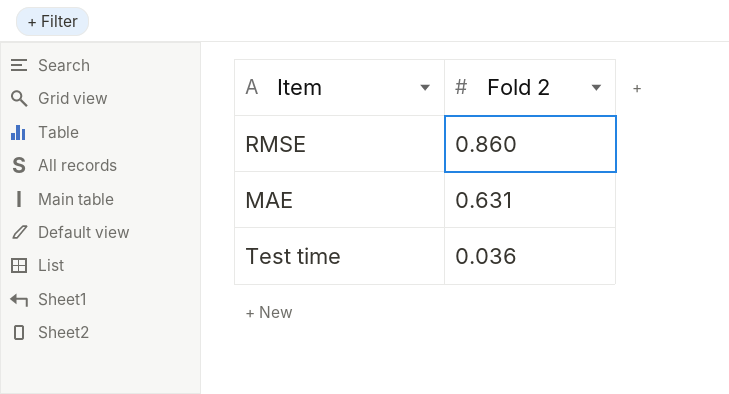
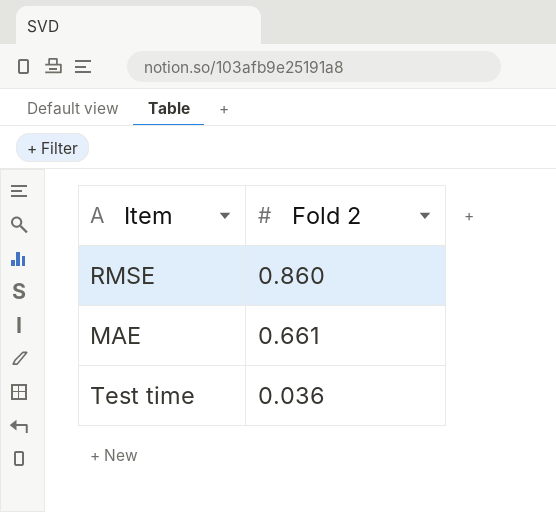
MAE | Fold 2: 0.631 -> 0.661

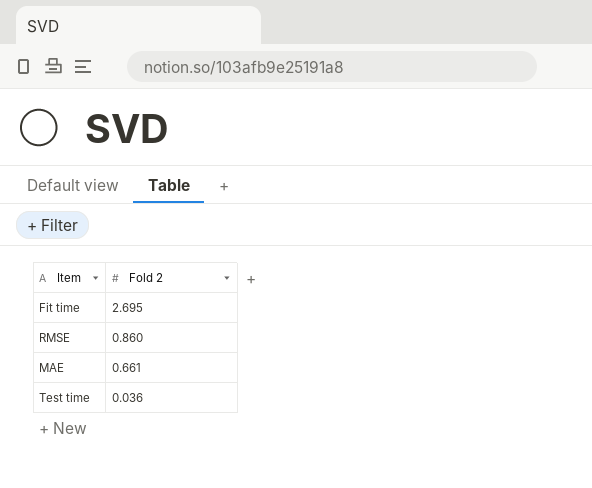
row Fit time: none -> 2.695

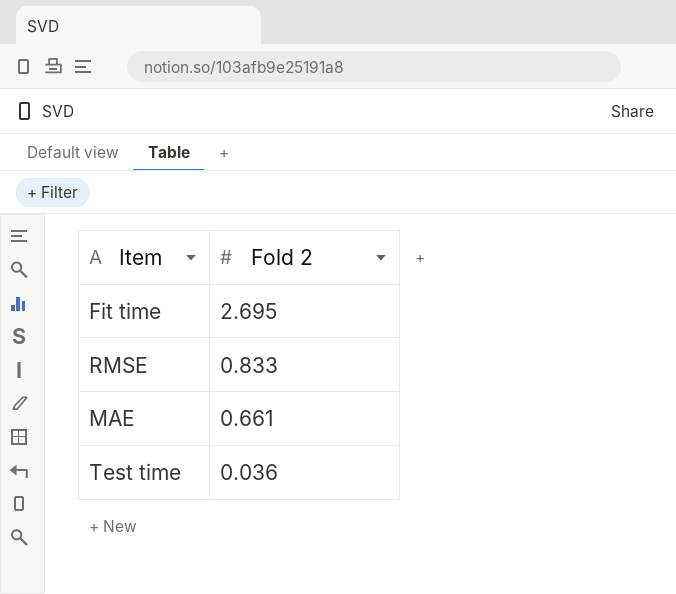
RMSE | Fold 2: 0.860 -> 0.833

